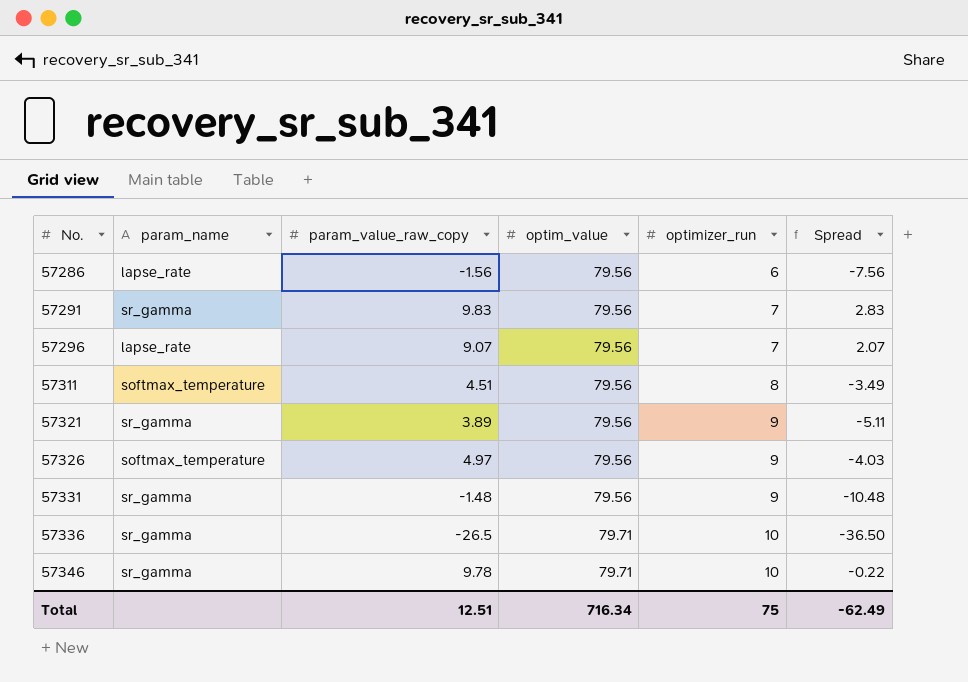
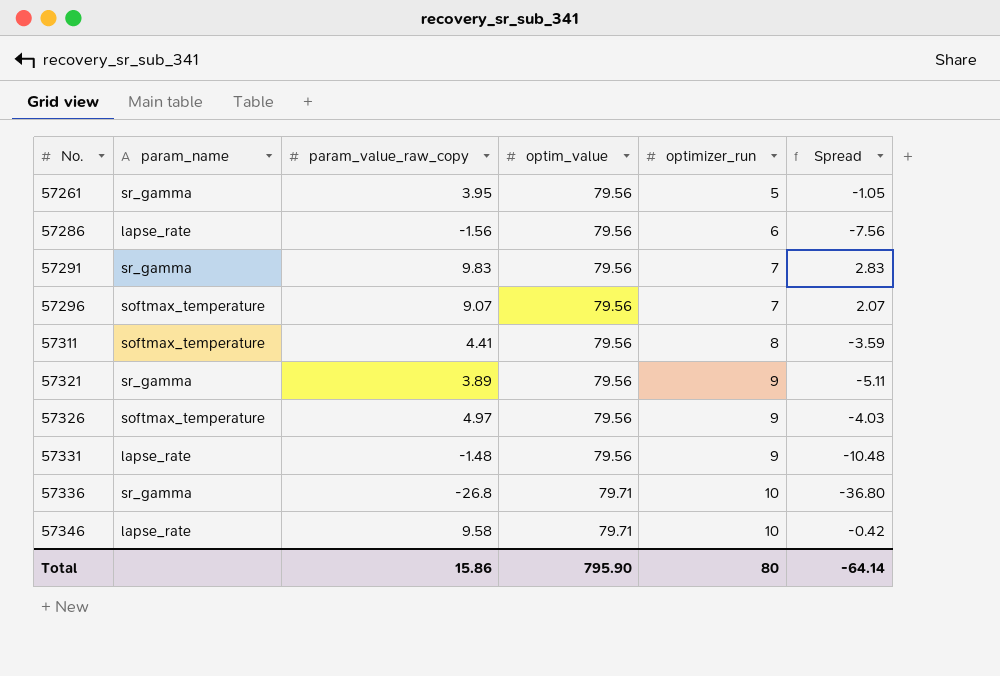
row 57261: none -> sr_gamma | 3.95 | 79.56 | 5 | -1.05
57296 | param_name: lapse_rate -> softmax_temperature
57311 | param_value_raw_copy: 4.51 -> 4.41
57311 | Spread: -3.49 -> -3.59
57331 | param_name: sr_gamma -> lapse_rate
57336 | param_value_raw_copy: -26.5 -> -26.8
57336 | Spread: -36.50 -> -36.80
57346 | param_name: sr_gamma -> lapse_rate
57346 | param_value_raw_copy: 9.78 -> 9.58
57346 | Spread: -0.22 -> -0.42
Total | param_value_raw_copy: 12.51 -> 15.86
Total | optim_value: 716.34 -> 795.90
Total | optimizer_run: 75 -> 80
Total | Spread: -62.49 -> -64.14

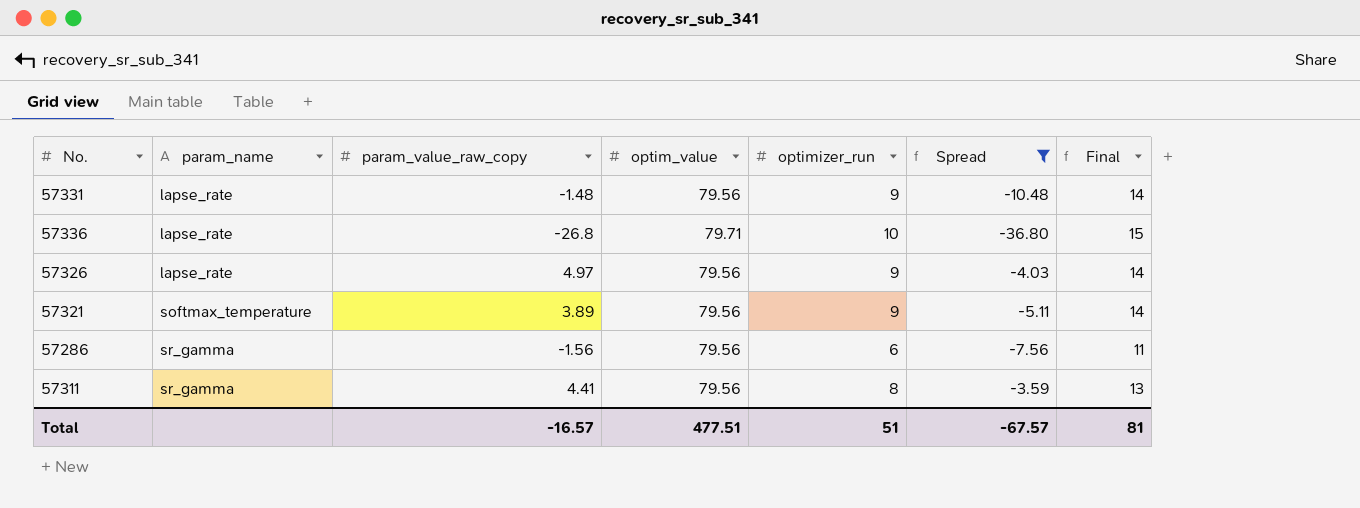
filter: none -> Spread <= -3.59
row order: No. ascending -> param_name ascending
column Final | formula: none -> [optimizer_run] + 5
57336 | param_name: sr_gamma -> lapse_rate
57326 | param_name: softmax_temperature -> lapse_rate
57321 | param_name: sr_gamma -> softmax_temperature
57286 | param_name: lapse_rate -> sr_gamma
57311 | param_name: softmax_temperature -> sr_gamma
Total | param_value_raw_copy: 15.86 -> -16.57
Total | optim_value: 795.90 -> 477.51
Total | optimizer_run: 80 -> 51
Total | Spread: -64.14 -> -67.57

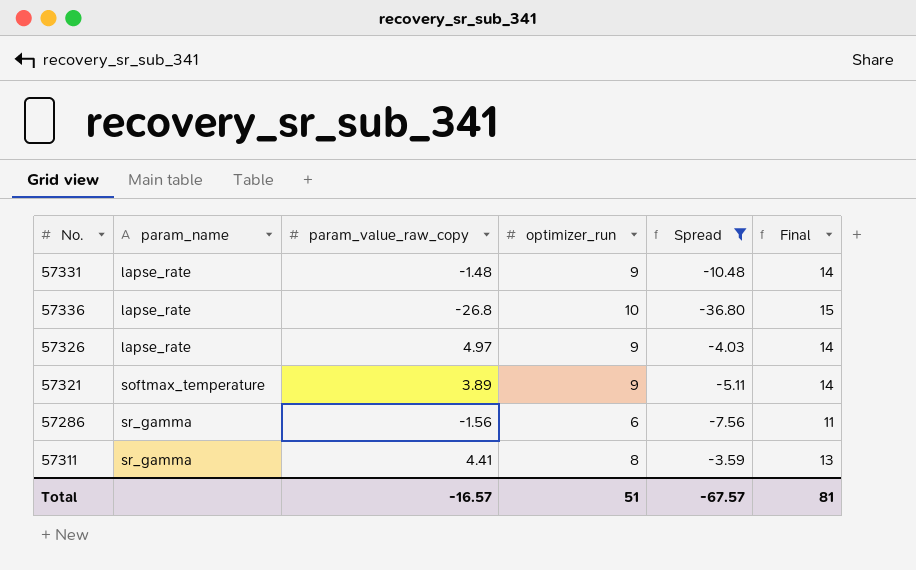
column optim_value | position: 4 -> none

